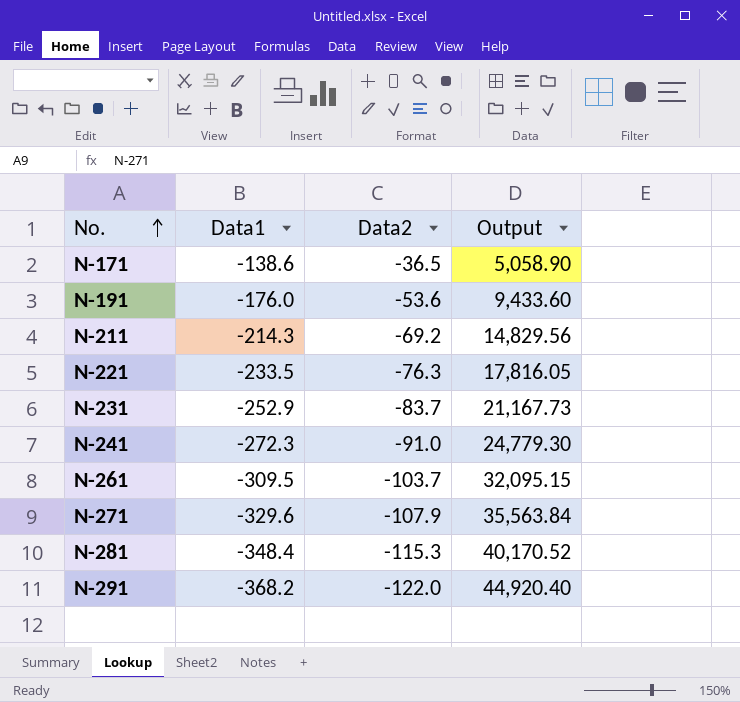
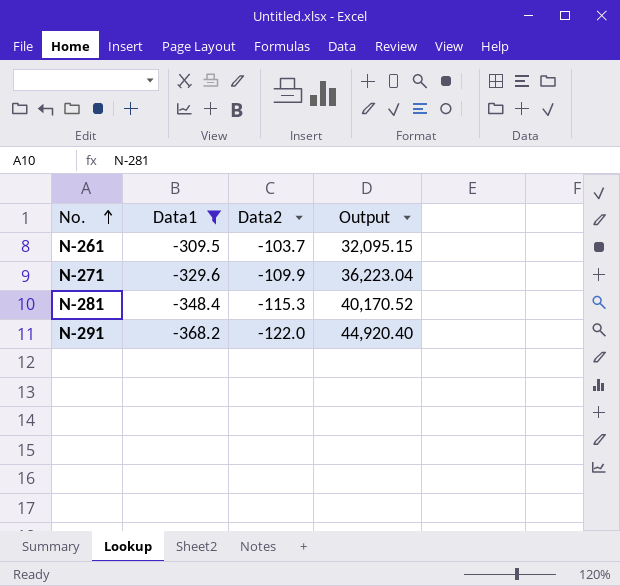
filter: none -> Data1 <= -309.5
N-271 | Data2: -107.9 -> -109.9
N-271 | Output: 35,563.84 -> 36,223.04

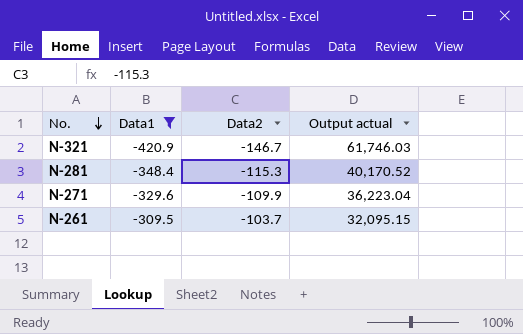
row order: No. ascending -> No. descending
column name: Output -> Output actual
row N-291: -368.2 | -122.0 | 44,920.40 -> none
row N-321: none -> -420.9 | -146.7 | 61,746.03

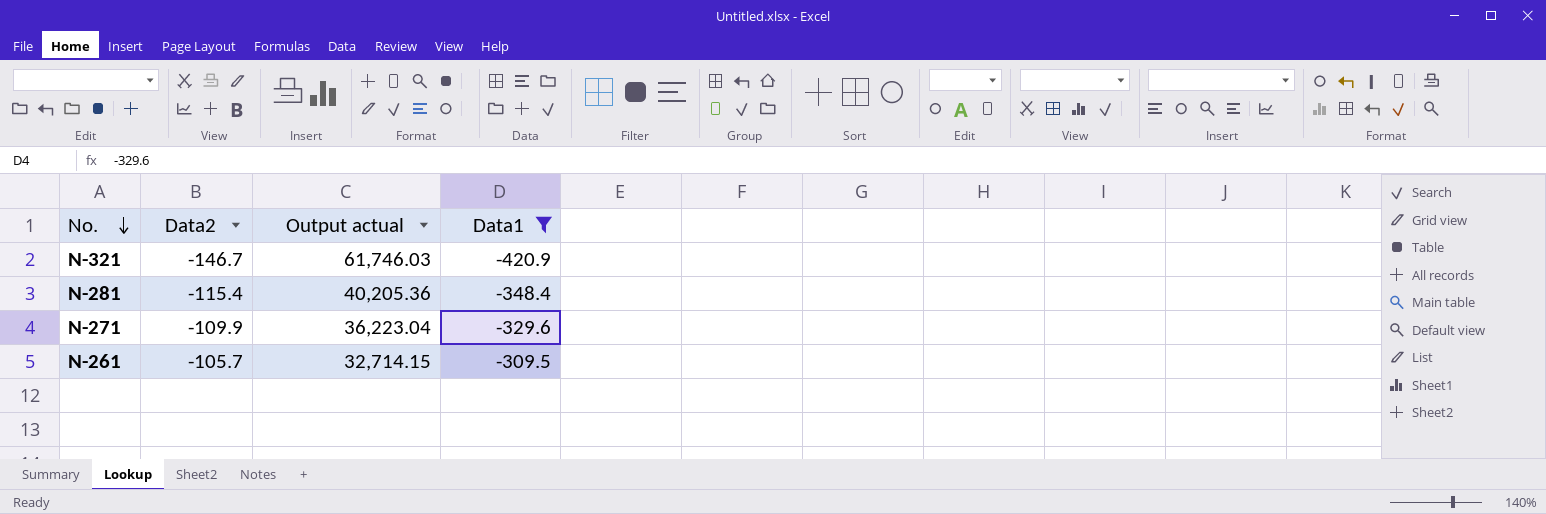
column Data1 | position: 2 -> 4
N-281 | Data2: -115.3 -> -115.4
N-281 | Output actual: 40,170.52 -> 40,205.36
N-261 | Data2: -103.7 -> -105.7
N-261 | Output actual: 32,095.15 -> 32,714.15

